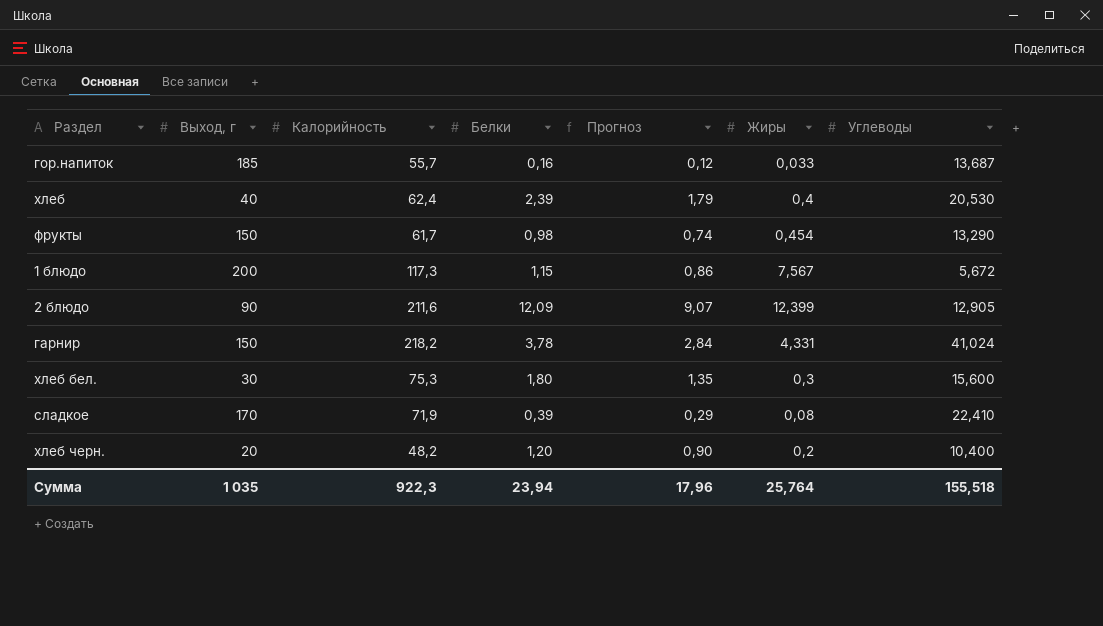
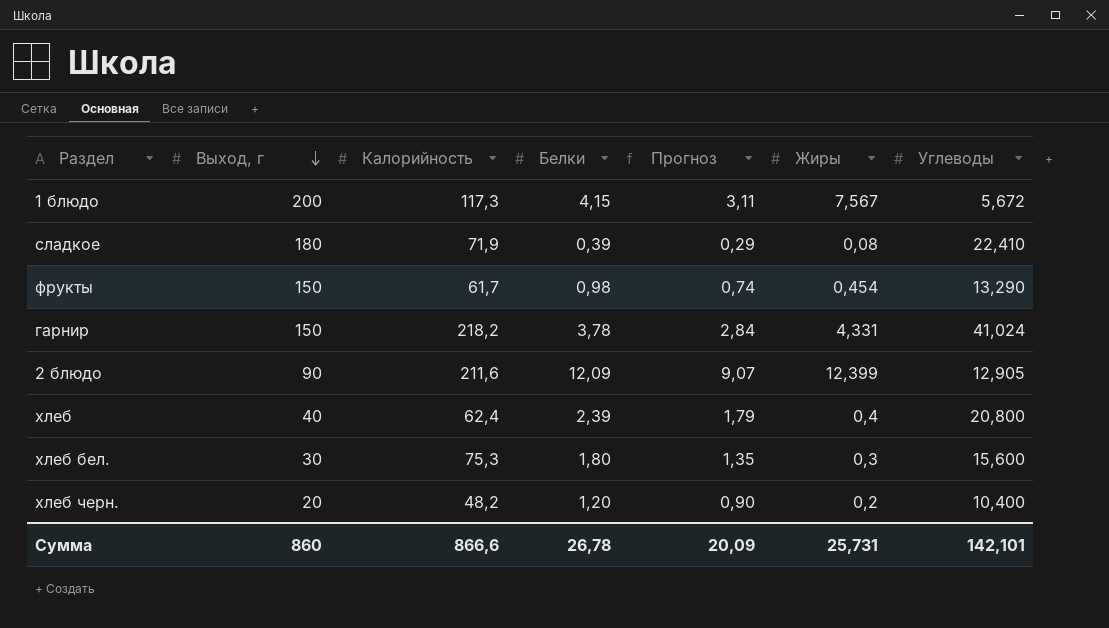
row order: none -> Выход, г descending
row гор.напиток: 185 | 55,7 | 0,16 | 0,12 | 0,033 | 13,687 -> none
1 блюдо | Белки: 1,15 -> 4,15
1 блюдо | Прогноз: 0,86 -> 3,11
сладкое | Выход, г: 170 -> 180
хлеб | Углеводы: 20,530 -> 20,800
Сумма | Выход, г: 1 035 -> 860
Сумма | Калорийность: 922,3 -> 866,6
Сумма | Белки: 23,94 -> 26,78
Сумма | Прогноз: 17,96 -> 20,09
Сумма | Жиры: 25,764 -> 25,731
Сумма | Углеводы: 155,518 -> 142,101

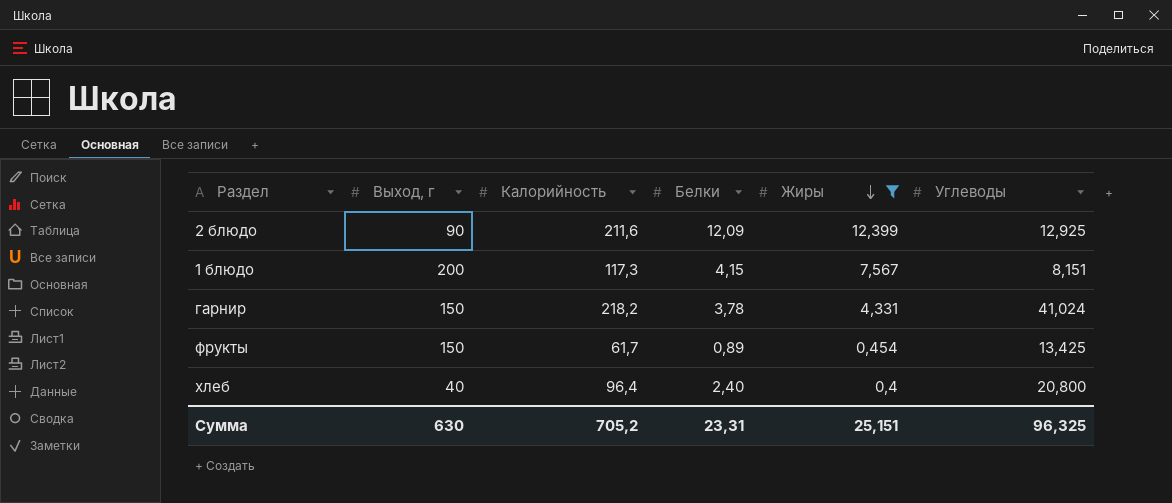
filter: none -> Жиры >= 0,4
row order: Выход, г descending -> Жиры descending
column Прогноз | formula: [Белки] * 0,75 -> none
2 блюдо | Углеводы: 12,905 -> 12,925
1 блюдо | Углеводы: 5,672 -> 8,151
фрукты | Белки: 0,98 -> 0,89
фрукты | Углеводы: 13,290 -> 13,425
хлеб | Калорийность: 62,4 -> 96,4
хлеб | Белки: 2,39 -> 2,40
Сумма | Выход, г: 860 -> 630
Сумма | Калорийность: 866,6 -> 705,2
Сумма | Белки: 26,78 -> 23,31
Сумма | Жиры: 25,731 -> 25,151
Сумма | Углеводы: 142,101 -> 96,325

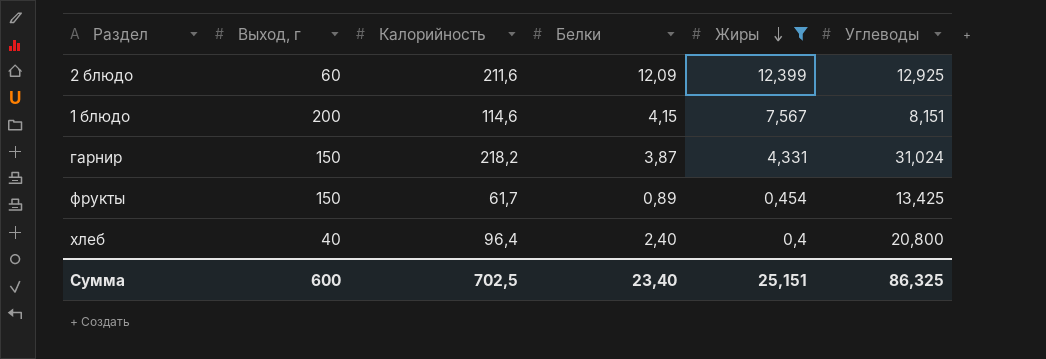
2 блюдо | Выход, г: 90 -> 60
1 блюдо | Калорийность: 117,3 -> 114,6
гарнир | Белки: 3,78 -> 3,87
гарнир | Углеводы: 41,024 -> 31,024
Сумма | Выход, г: 630 -> 600
Сумма | Калорийность: 705,2 -> 702,5
Сумма | Белки: 23,31 -> 23,40
Сумма | Углеводы: 96,325 -> 86,325

